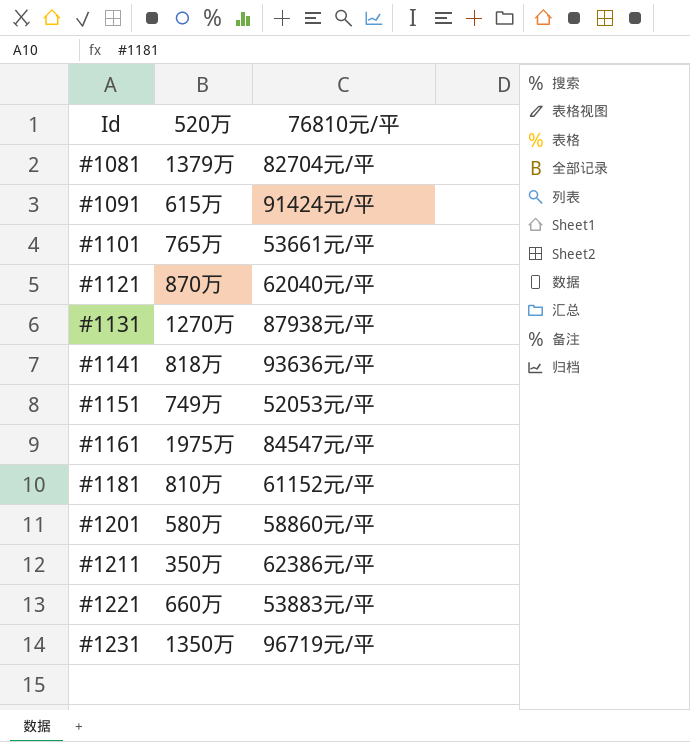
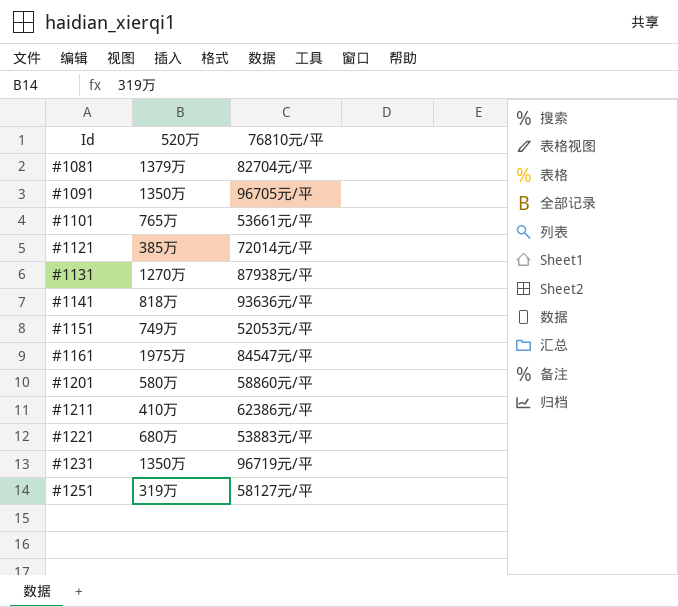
row #1181: 810万 | 61152元/平 -> none
#1091 | 520万: 615万 -> 1350万
#1091 | 76810元/平: 91424元/平 -> 96705元/平
#1121 | 520万: 870万 -> 385万
#1121 | 76810元/平: 62040元/平 -> 72014元/平
#1211 | 520万: 350万 -> 410万
#1221 | 520万: 660万 -> 680万
row #1251: none -> 319万 | 58127元/平

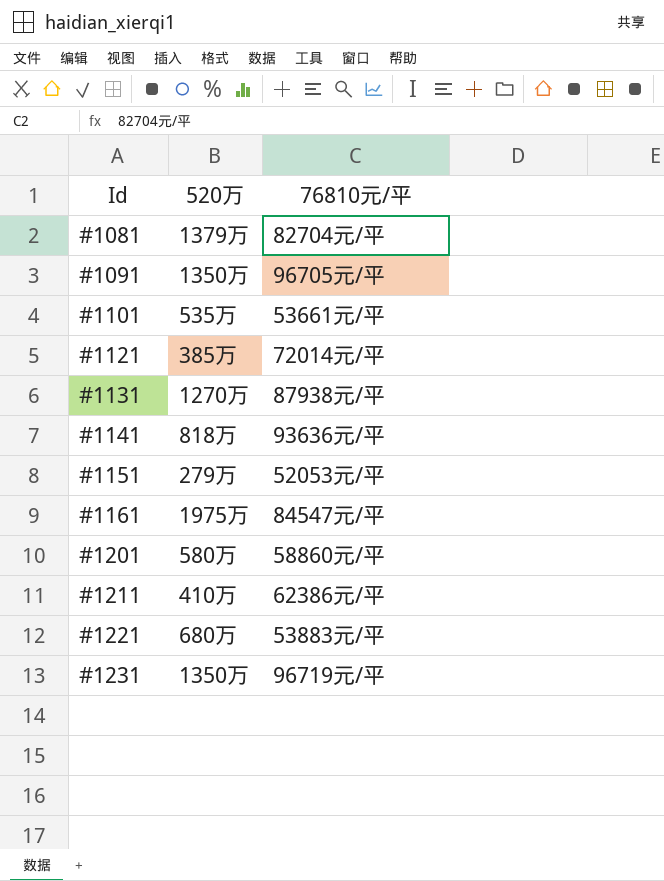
row #1251: 319万 | 58127元/平 -> none
#1101 | 520万: 765万 -> 535万
#1151 | 520万: 749万 -> 279万

